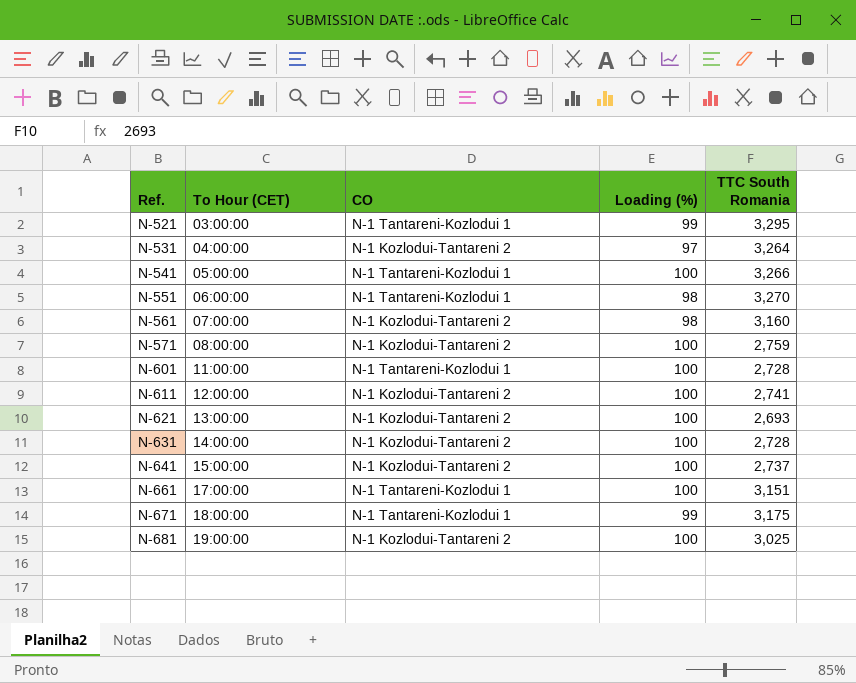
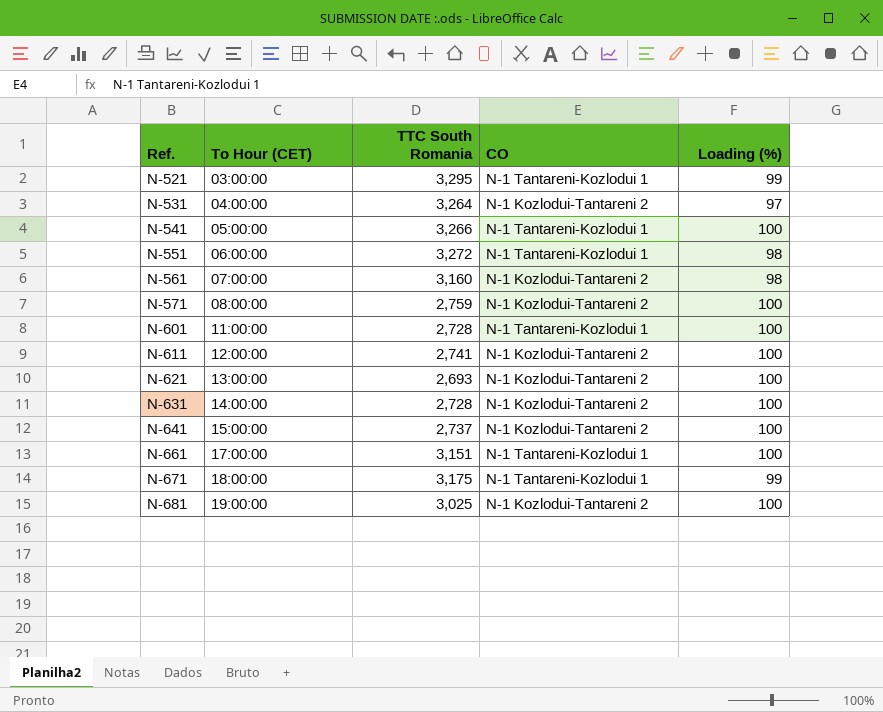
column TTC South Romania | position: 5 -> 3
N-551 | TTC South Romania: 3,270 -> 3,272

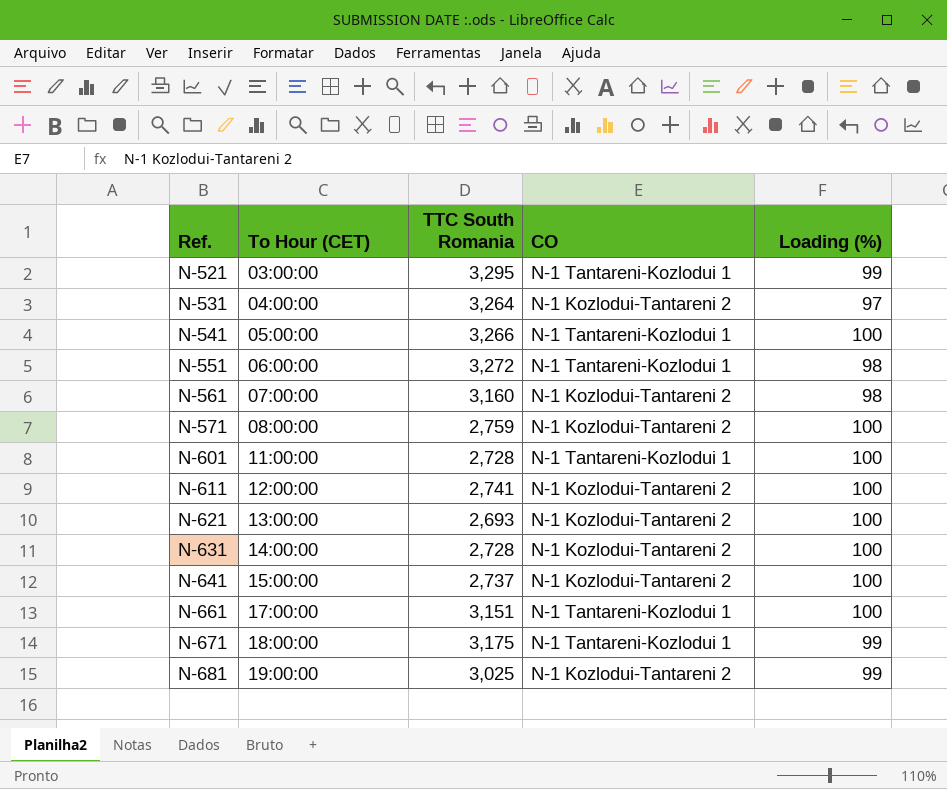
N-681 | Loading (%): 100 -> 99

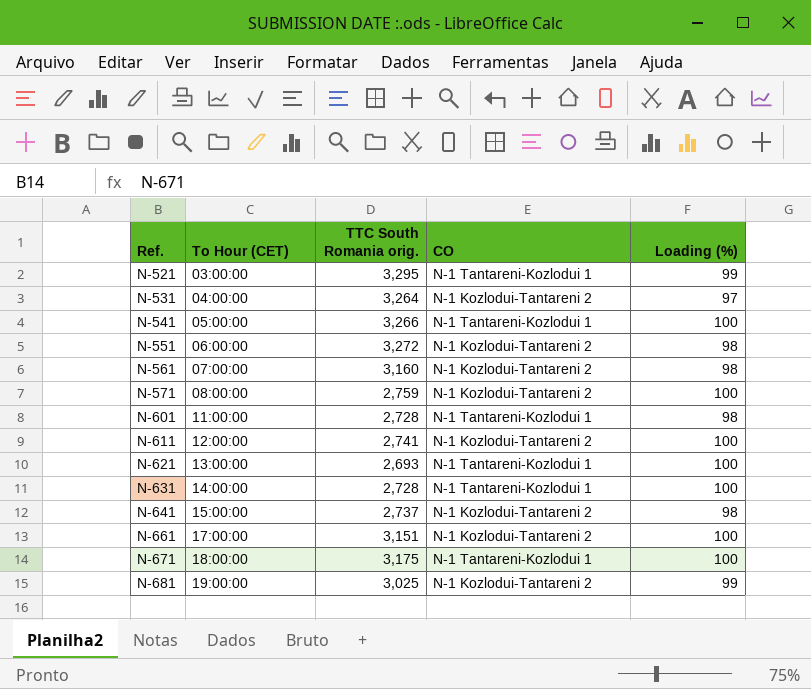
column name: TTC South Romania -> TTC South Romania orig.
N-551 | CO: N-1 Tantareni-Kozlodui 1 -> N-1 Kozlodui-Tantareni 2
N-601 | Loading (%): 100 -> 98
N-621 | CO: N-1 Kozlodui-Tantareni 2 -> N-1 Tantareni-Kozlodui 1
N-631 | CO: N-1 Kozlodui-Tantareni 2 -> N-1 Tantareni-Kozlodui 1
N-641 | Loading (%): 100 -> 98
N-661 | CO: N-1 Tantareni-Kozlodui 1 -> N-1 Kozlodui-Tantareni 2
N-671 | Loading (%): 99 -> 100

